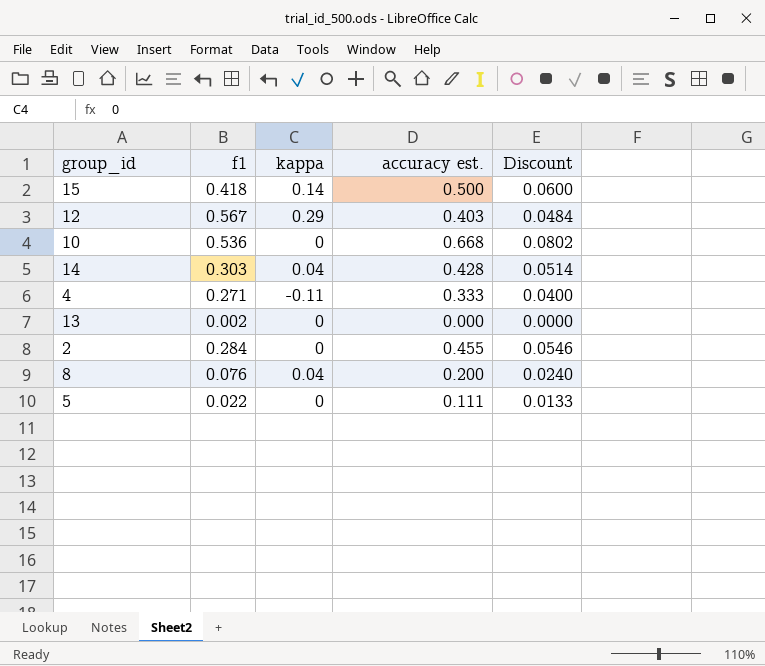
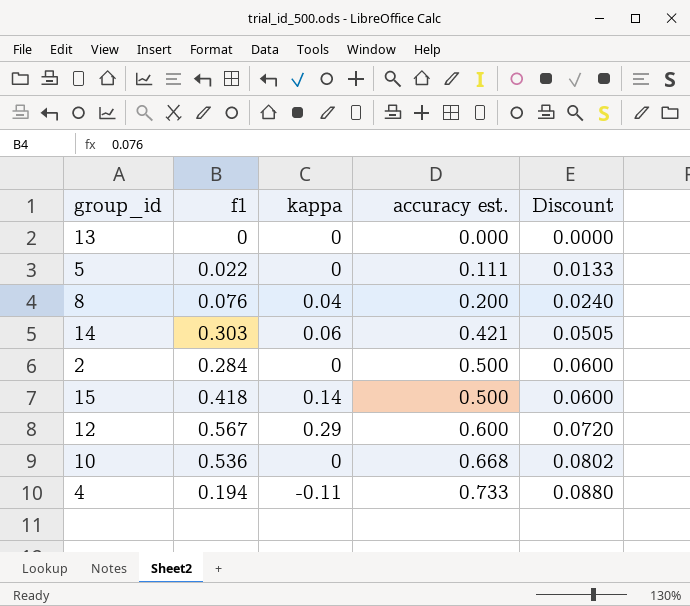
row order: none -> accuracy est. ascending
13 | f1: 0.002 -> 0
14 | kappa: 0.04 -> 0.06
14 | accuracy est.: 0.428 -> 0.421
14 | Discount: 0.0514 -> 0.0505
2 | accuracy est.: 0.455 -> 0.500
2 | Discount: 0.0546 -> 0.0600
12 | accuracy est.: 0.403 -> 0.600
12 | Discount: 0.0484 -> 0.0720
4 | f1: 0.271 -> 0.194
4 | accuracy est.: 0.333 -> 0.733
4 | Discount: 0.0400 -> 0.0880

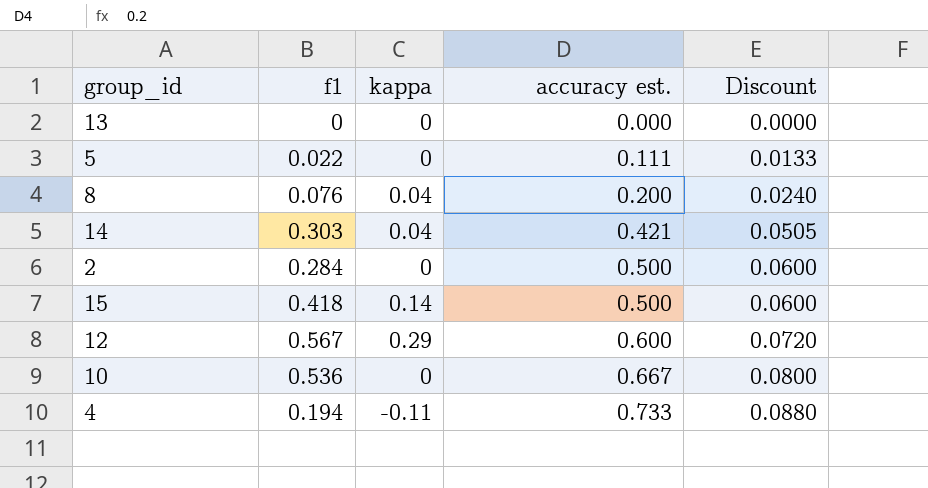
14 | kappa: 0.06 -> 0.04
10 | accuracy est.: 0.668 -> 0.667
10 | Discount: 0.0802 -> 0.0800

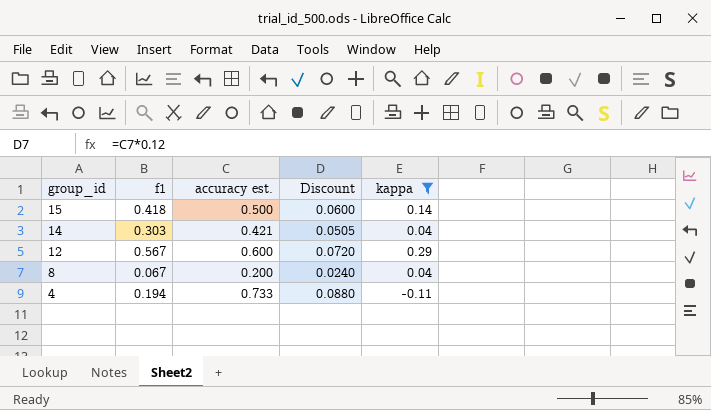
filter: none -> kappa != 0
row order: accuracy est. ascending -> group_id descending
column kappa | position: 3 -> 5
8 | f1: 0.076 -> 0.067

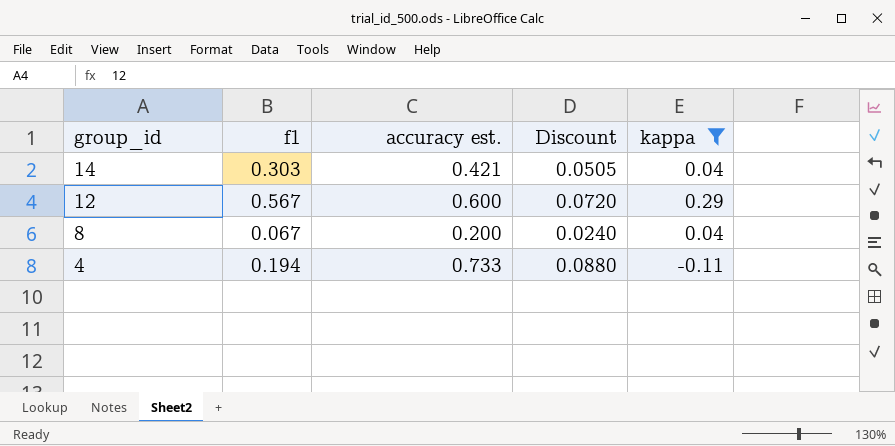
row 15: 0.418 | 0.500 | 0.0600 | 0.14 -> none

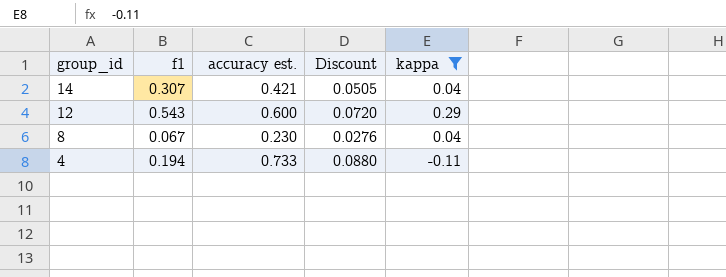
14 | f1: 0.303 -> 0.307
12 | f1: 0.567 -> 0.543
8 | accuracy est.: 0.200 -> 0.230
8 | Discount: 0.0240 -> 0.0276

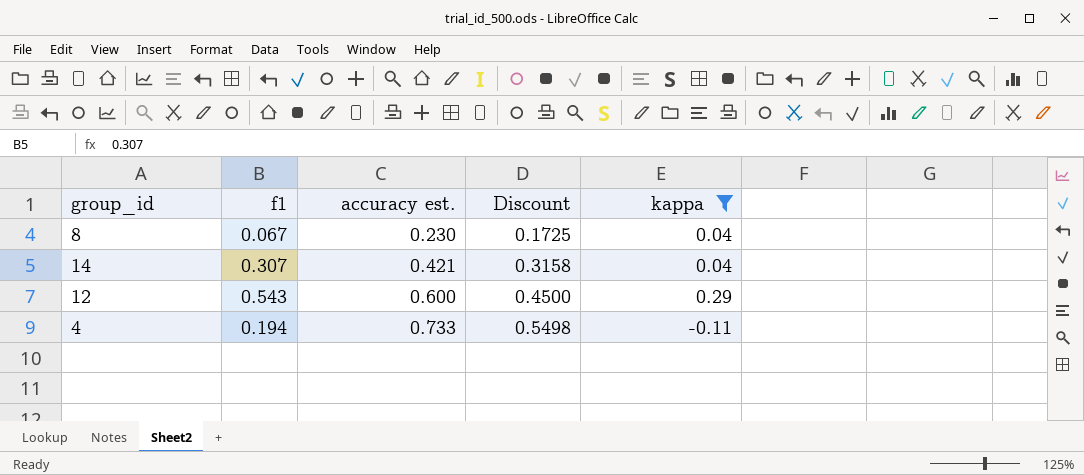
row order: group_id descending -> accuracy est. ascending
column Discount | formula: [accuracy est.] * 0.12 -> [accuracy est.] * 0.75

